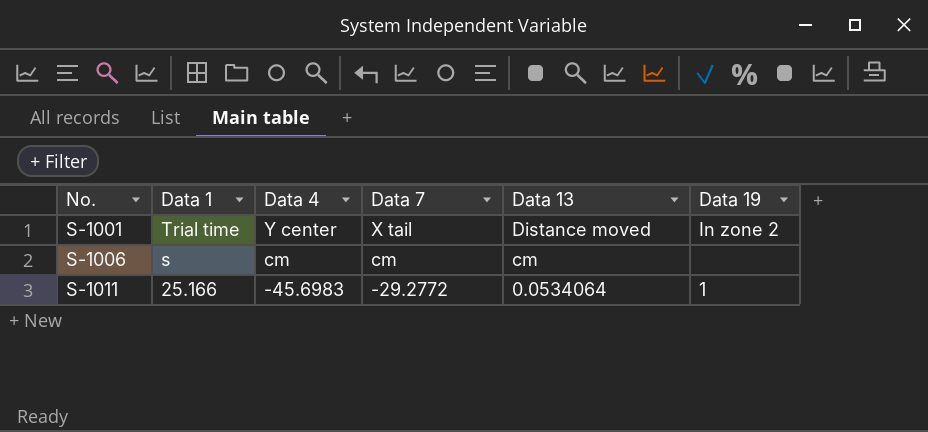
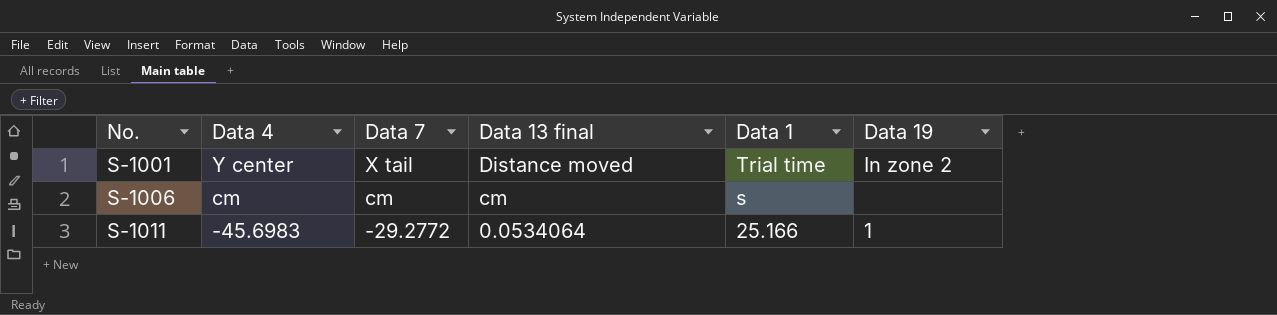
column name: Data 13 -> Data 13 final
column Data 1 | position: 2 -> 5

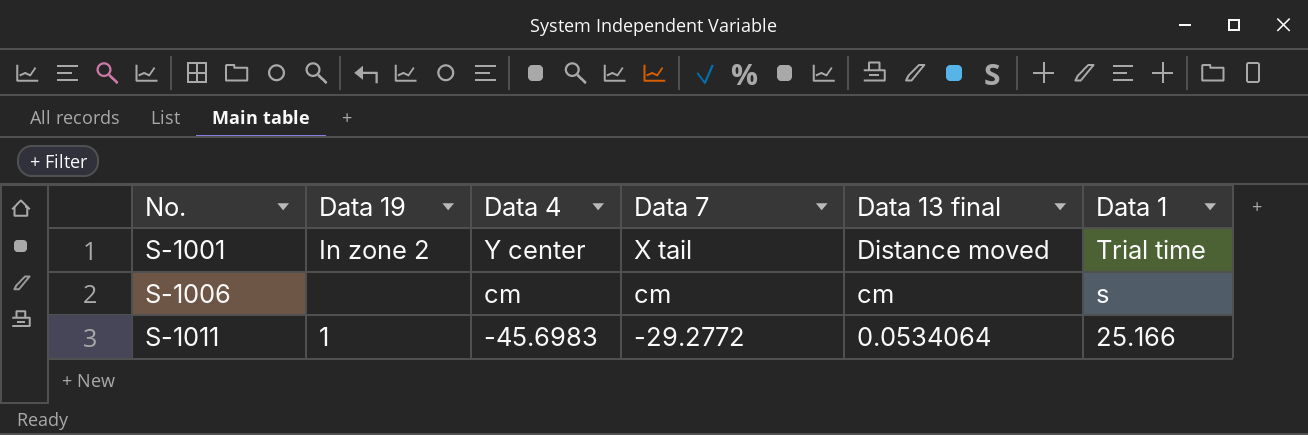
column Data 19 | position: 6 -> 2

